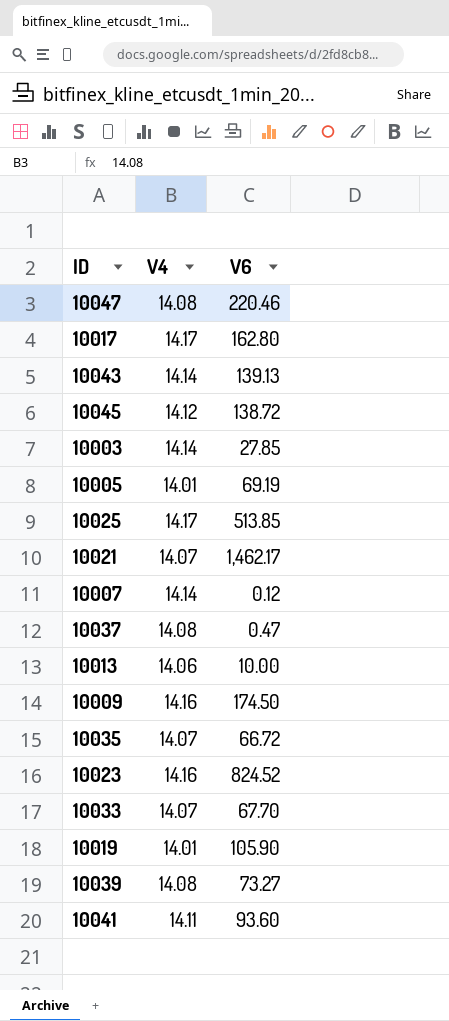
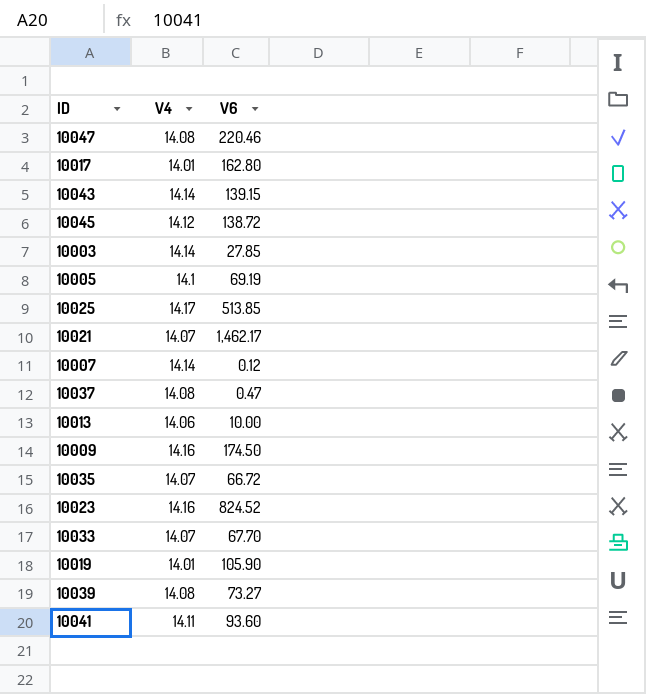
10017 | V4: 14.17 -> 14.01
10043 | V6: 139.13 -> 139.15
10005 | V4: 14.01 -> 14.1

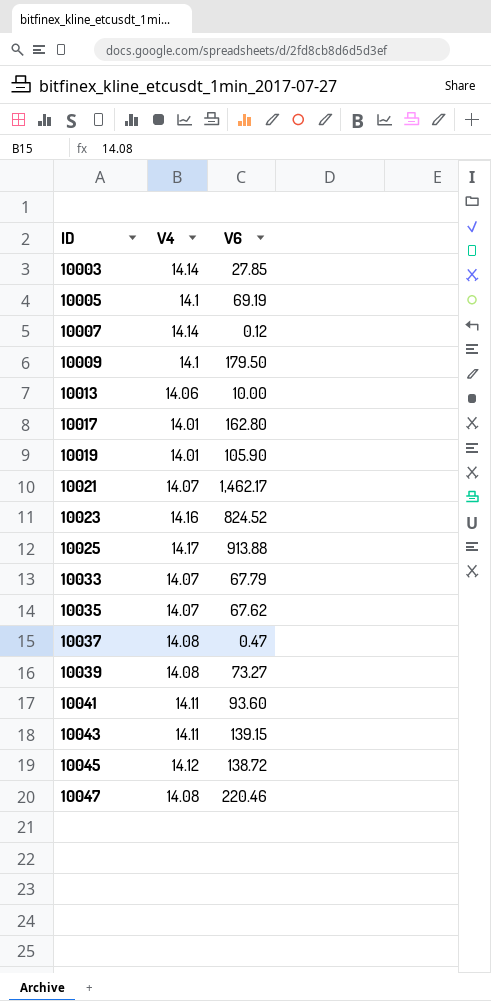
row order: none -> ID ascending
10009 | V4: 14.16 -> 14.1
10009 | V6: 174.50 -> 179.50
10025 | V6: 513.85 -> 913.88
10033 | V6: 67.70 -> 67.79
10035 | V6: 66.72 -> 67.62
10043 | V4: 14.14 -> 14.11

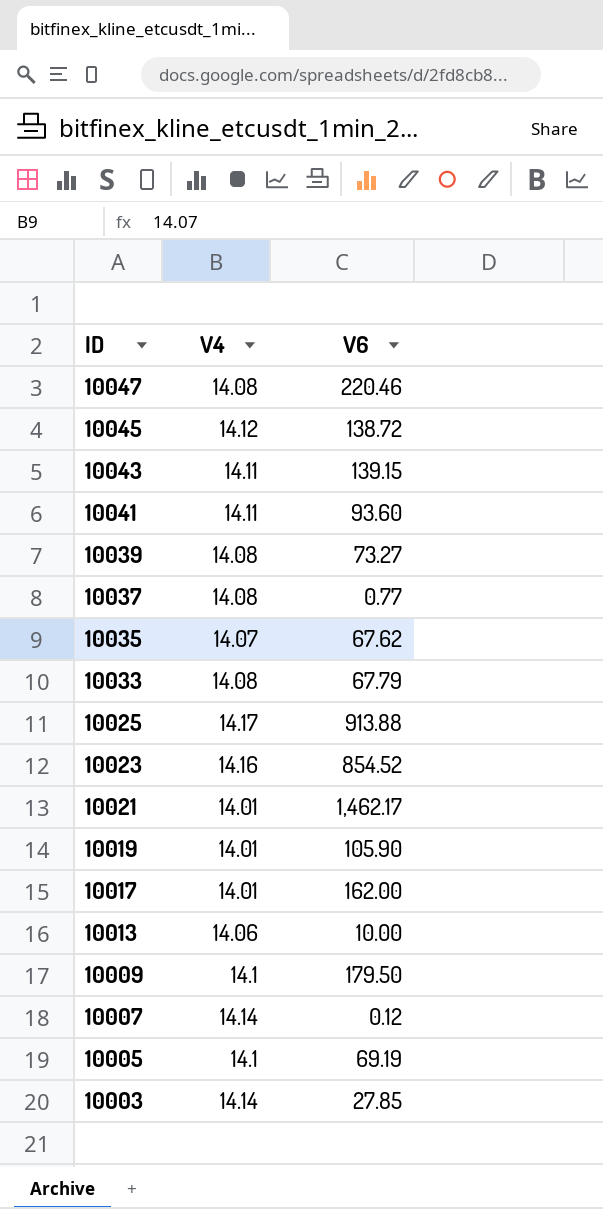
row order: ID ascending -> ID descending
10037 | V6: 0.47 -> 0.77
10033 | V4: 14.07 -> 14.08
10023 | V6: 824.52 -> 854.52
10021 | V4: 14.07 -> 14.01
10017 | V6: 162.80 -> 162.00

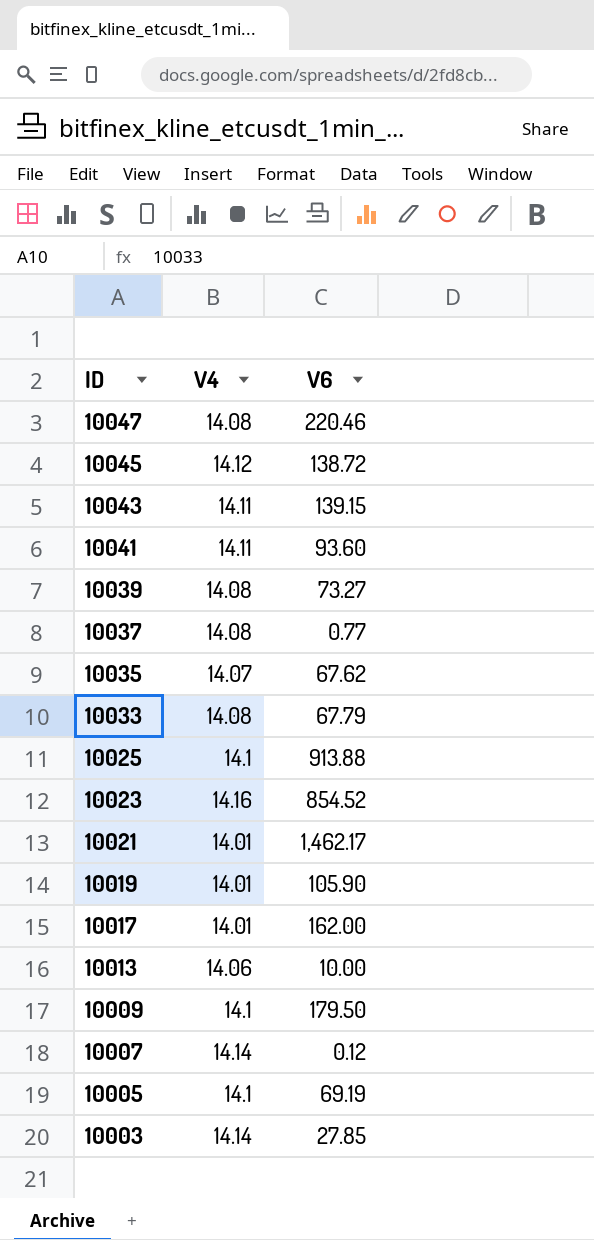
10025 | V4: 14.17 -> 14.1

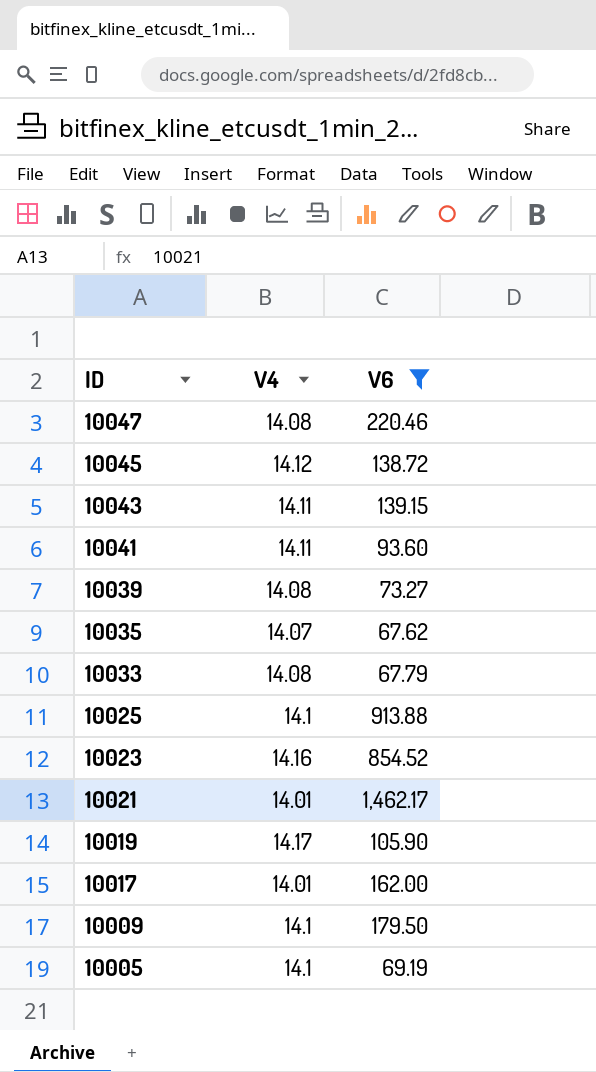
filter: none -> V6 >= 67.62
10019 | V4: 14.01 -> 14.17

